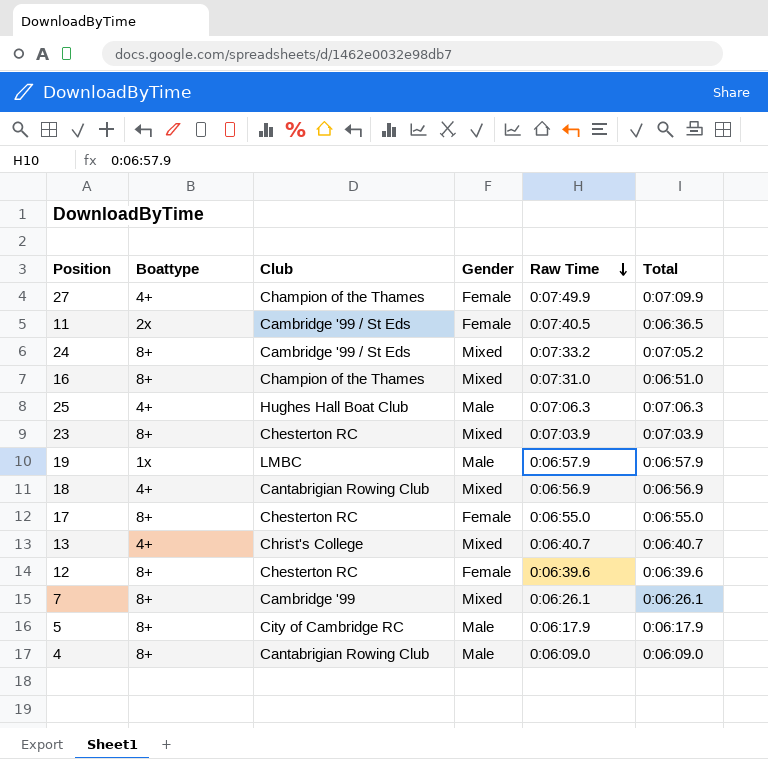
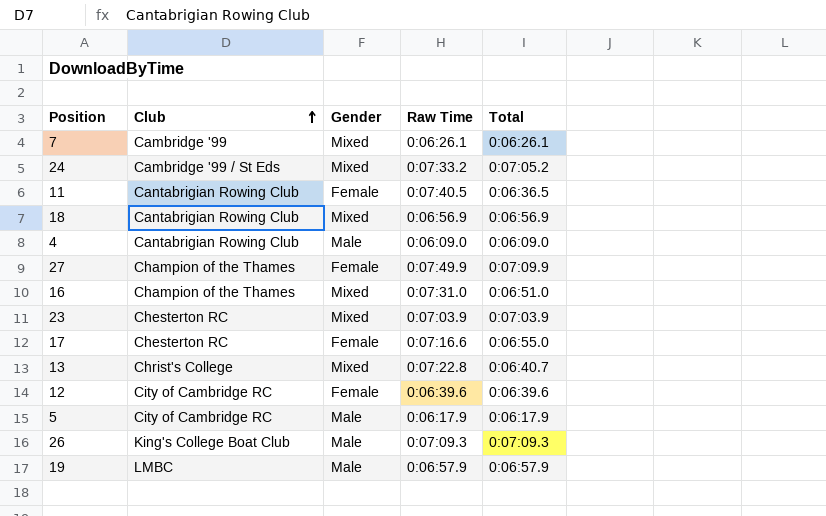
row order: Raw Time descending -> Club ascending
column Boattype | position: 2 -> none
row 25: 4+ | Hughes Hall Boat Club | Male | 0:07:06.3 | 0:07:06.3 -> none
11 | Club: Cambridge '99 / St Eds -> Cantabrigian Rowing Club
17 | Raw Time: 0:06:55.0 -> 0:07:16.6
13 | Raw Time: 0:06:40.7 -> 0:07:22.8
12 | Club: Chesterton RC -> City of Cambridge RC
row 26: none -> King's College Boat Club | Male | 0:07:09.3 | 0:07:09.3

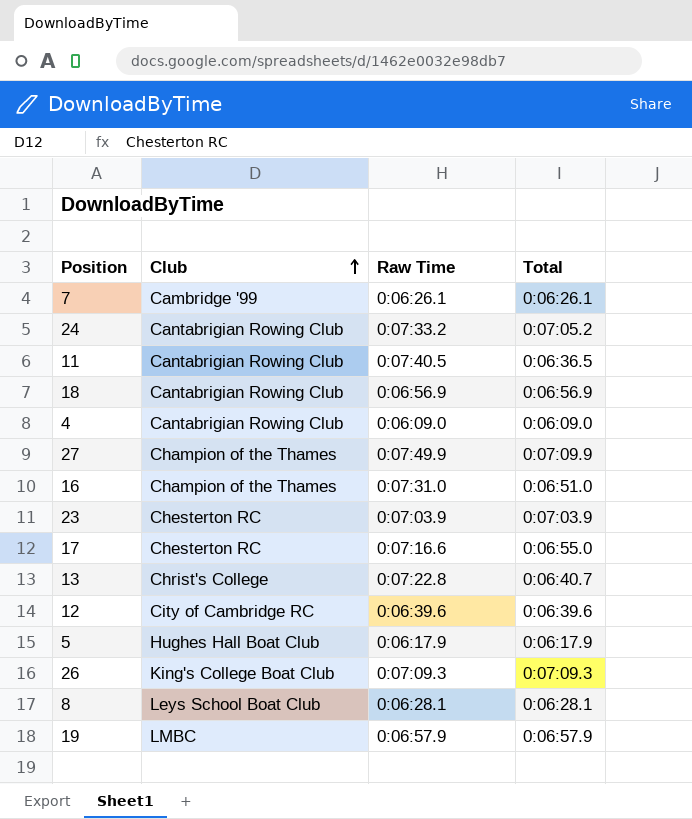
column Gender | position: 3 -> none
24 | Club: Cambridge '99 / St Eds -> Cantabrigian Rowing Club
5 | Club: City of Cambridge RC -> Hughes Hall Boat Club
row 8: none -> Leys School Boat Club | 0:06:28.1 | 0:06:28.1

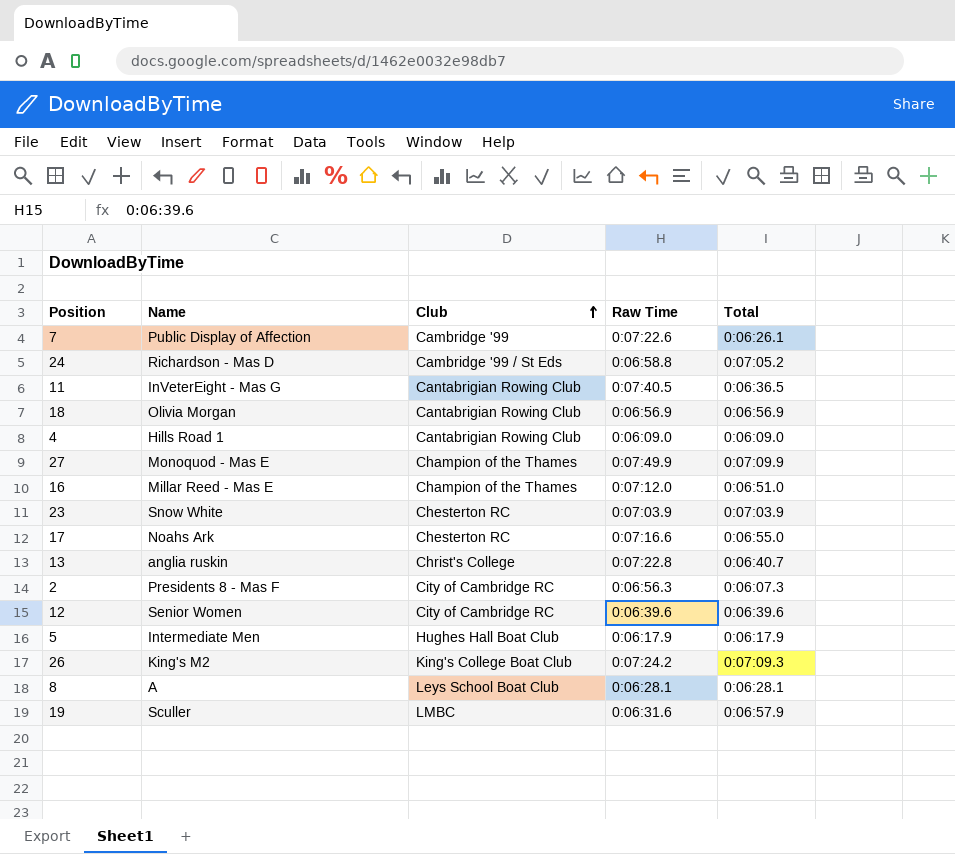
column Name | position: none -> 2
7 | Raw Time: 0:06:26.1 -> 0:07:22.6
24 | Club: Cantabrigian Rowing Club -> Cambridge '99 / St Eds
24 | Raw Time: 0:07:33.2 -> 0:06:58.8
16 | Raw Time: 0:07:31.0 -> 0:07:12.0
row 2: none -> Presidents 8 - Mas F | City of Cambridge RC | 0:06:56.3 | 0:06:07.3
26 | Raw Time: 0:07:09.3 -> 0:07:24.2
19 | Raw Time: 0:06:57.9 -> 0:06:31.6

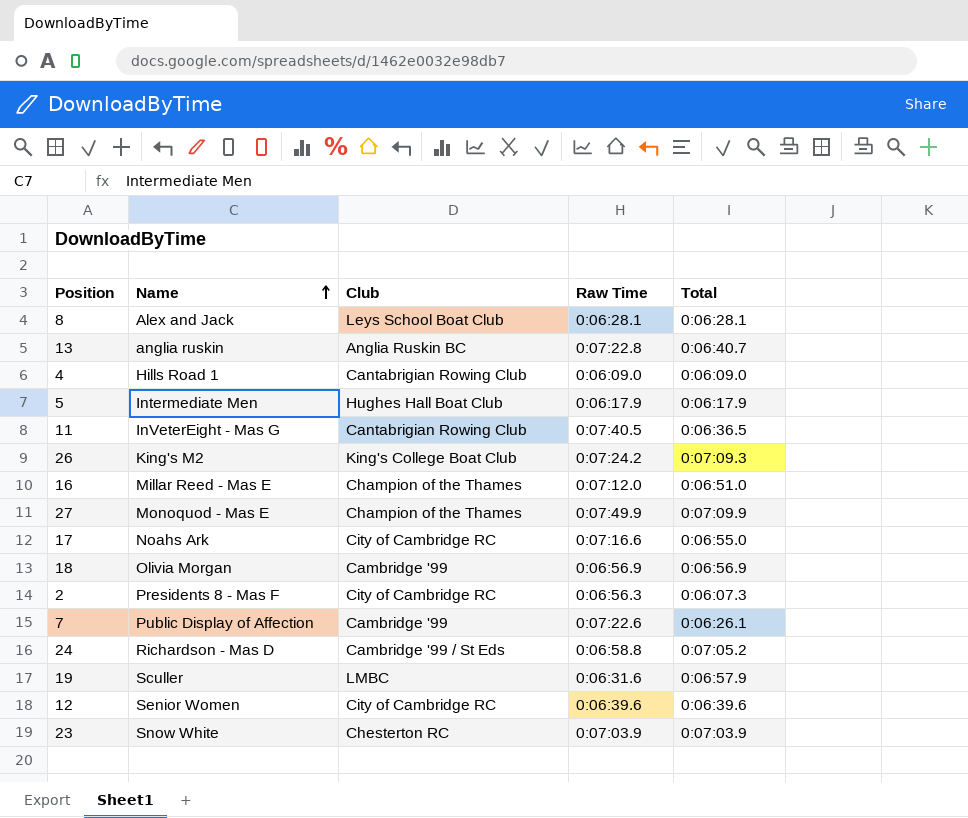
row order: Club ascending -> Name ascending
8 | Name: A -> Alex and Jack
13 | Club: Christ's College -> Anglia Ruskin BC
17 | Club: Chesterton RC -> City of Cambridge RC
18 | Club: Cantabrigian Rowing Club -> Cambridge '99

